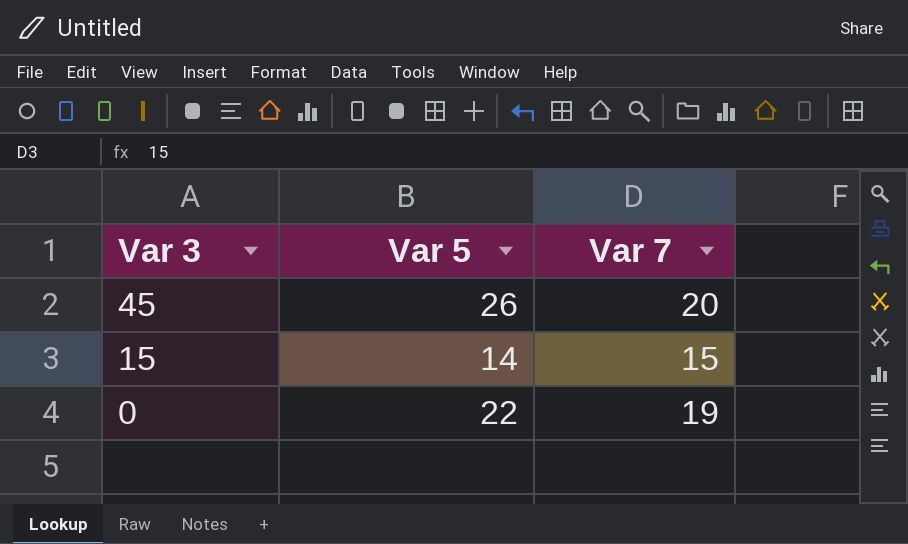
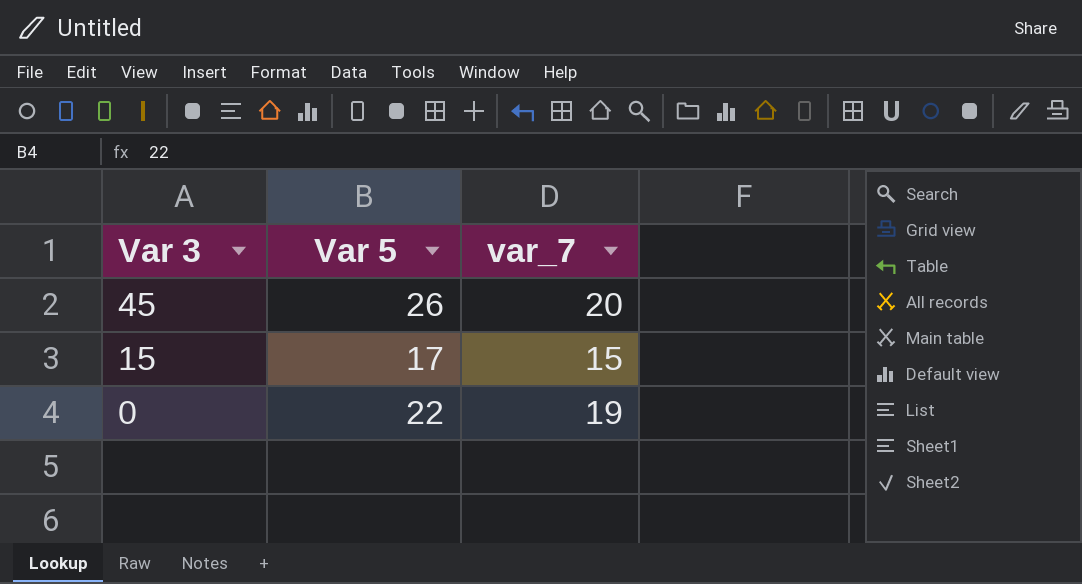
column name: Var 7 -> var_7
15 | Var 5: 14 -> 17

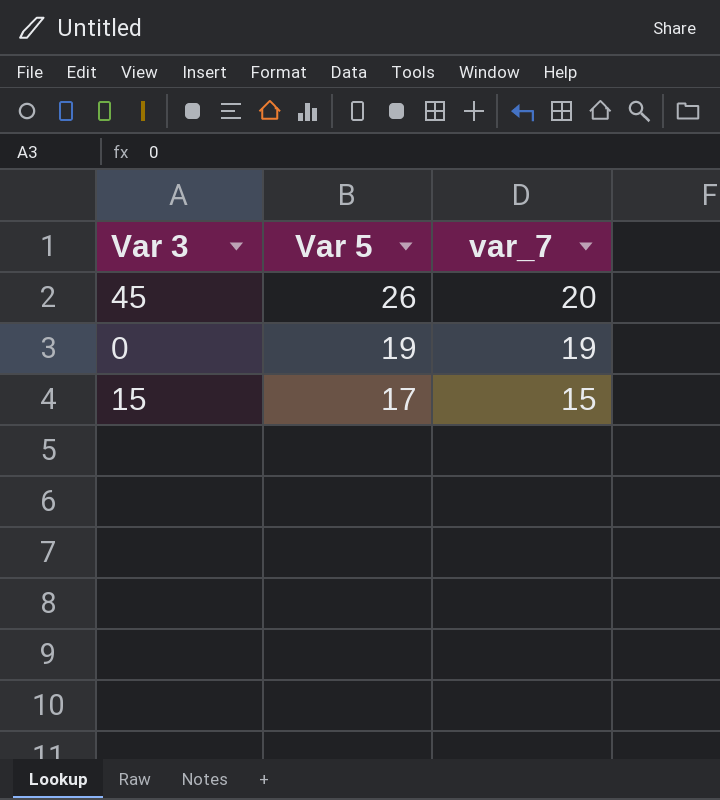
row order: Var 3 descending -> Var 5 descending
0 | Var 5: 22 -> 19

